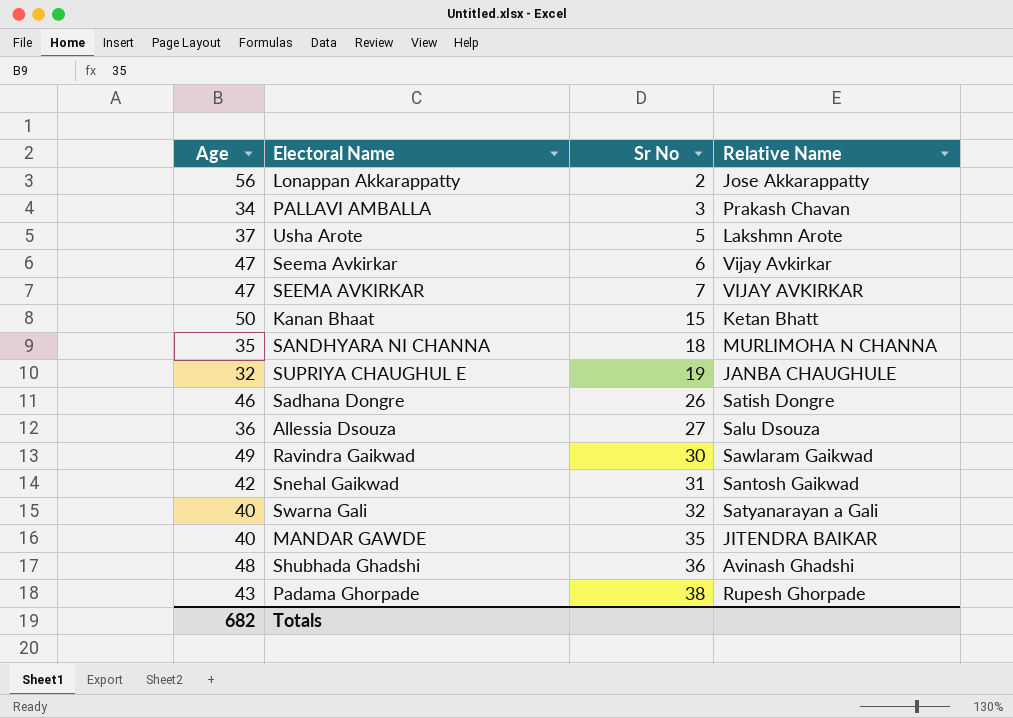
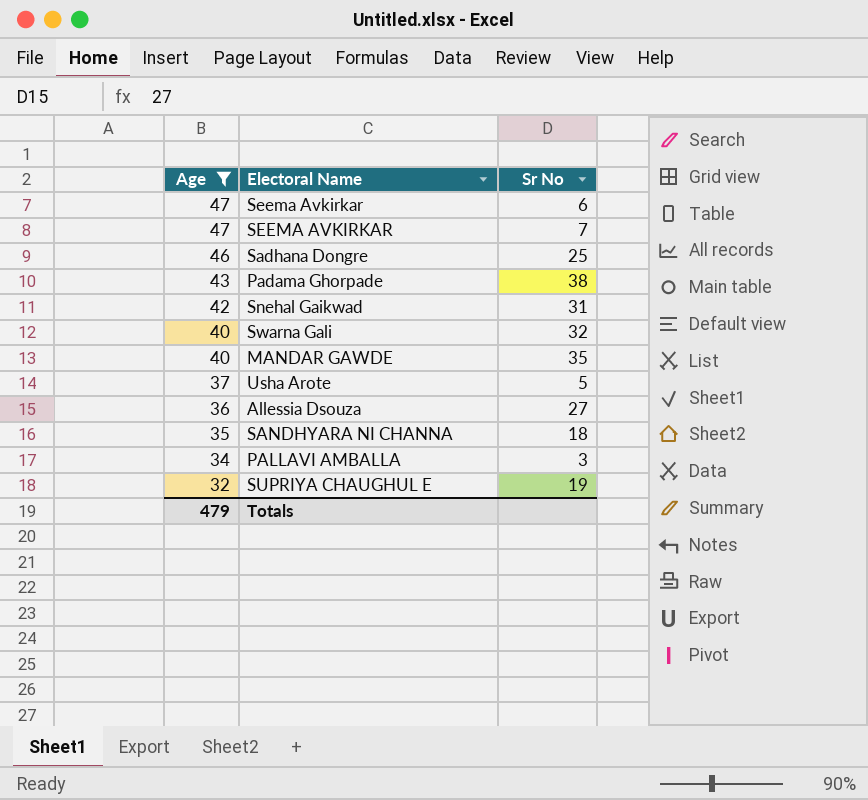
filter: none -> Age <= 47
row order: Sr No ascending -> Age descending
column Relative Name | position: 4 -> none
Sadhana Dongre | Sr No: 26 -> 25
Totals | Age: 682 -> 479

